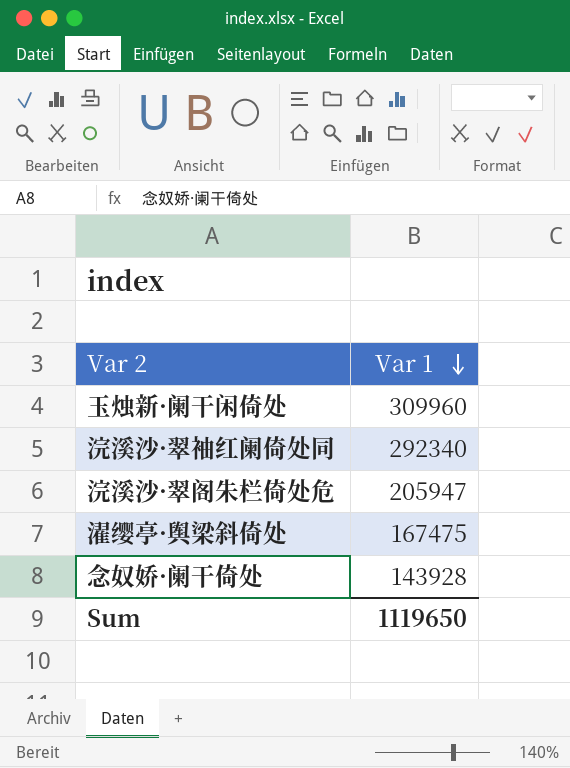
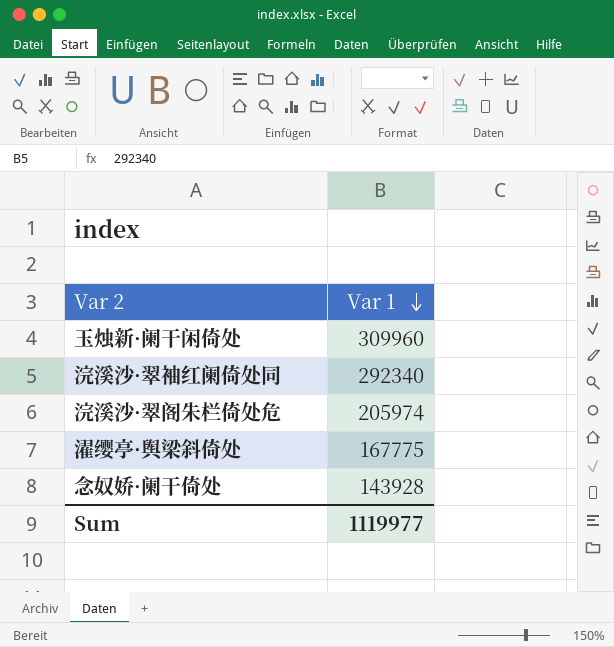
浣溪沙·翠阁朱栏倚处危 | Var 1: 205947 -> 205974
濯缨亭·舆梁斜倚处 | Var 1: 167475 -> 167775
Sum | Var 1: 1119650 -> 1119977

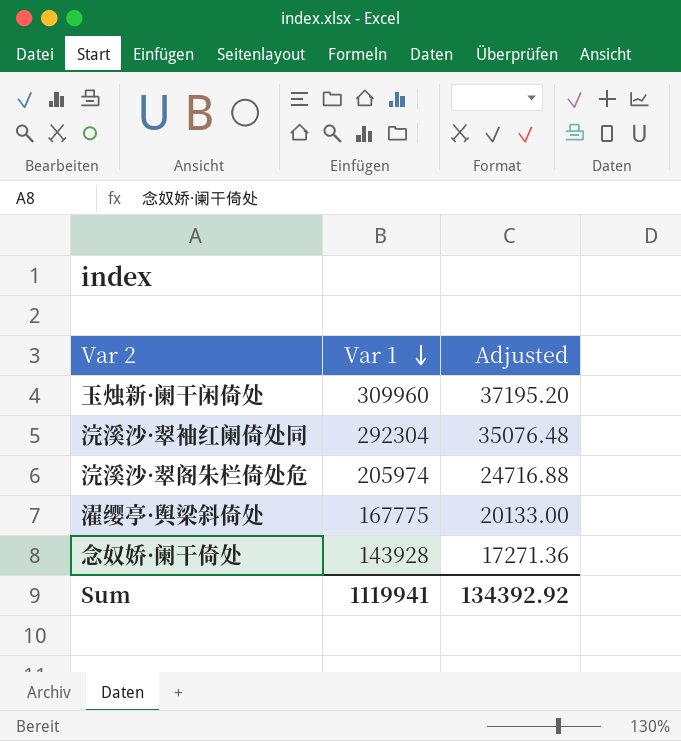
column Adjusted | formula: none -> [Var 1] * 0.12
浣溪沙·翠袖红阑倚处同 | Var 1: 292340 -> 292304
Sum | Var 1: 1119977 -> 1119941

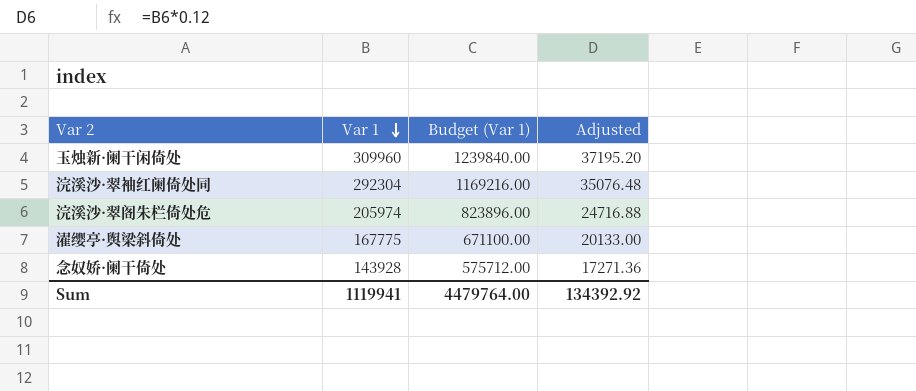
column Budget (Var 1) | formula: none -> [Var 1] * 4

